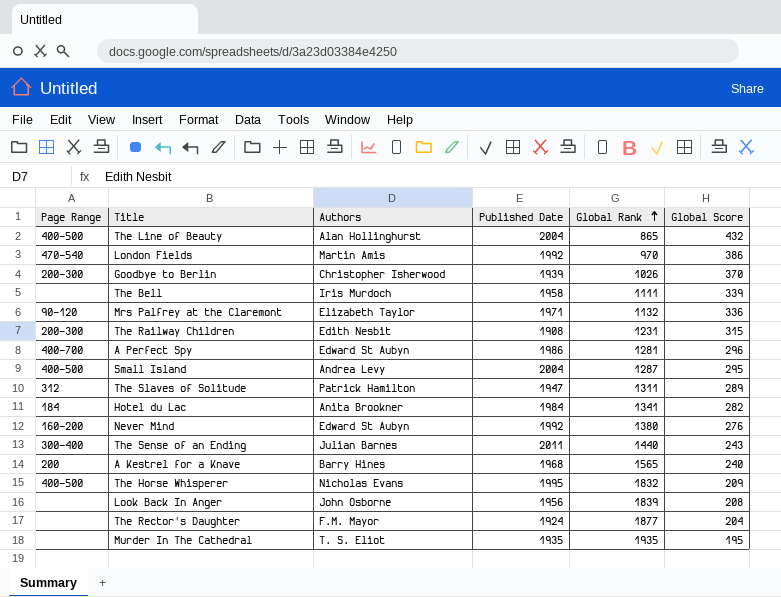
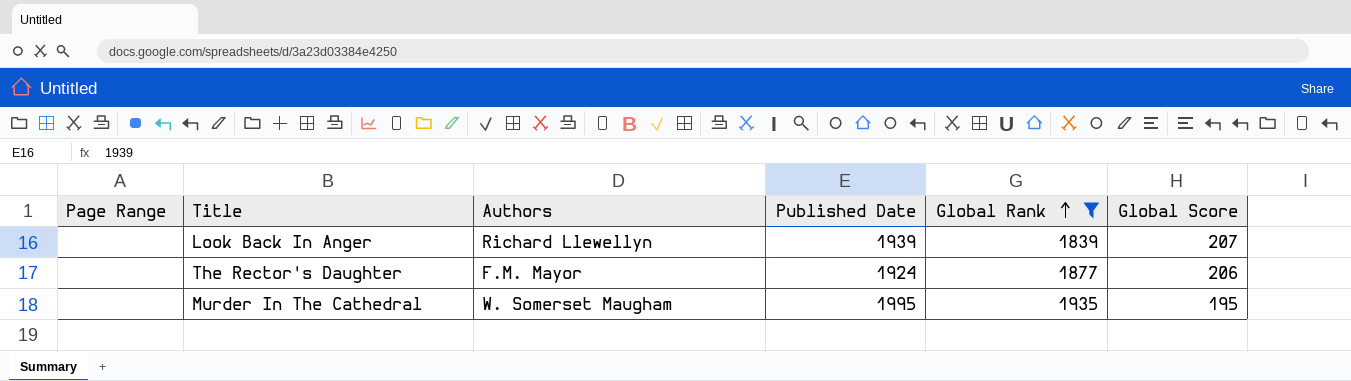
filter: none -> Global Rank >= 1839
Look Back In Anger | Authors: John Osborne -> Richard Llewellyn
Look Back In Anger | Published Date: 1956 -> 1939
Look Back In Anger | Global Score: 208 -> 207
The Rector's Daughter | Global Score: 204 -> 206
Murder In The Cathedral | Authors: T. S. Eliot -> W. Somerset Maugham
Murder In The Cathedral | Published Date: 1935 -> 1995

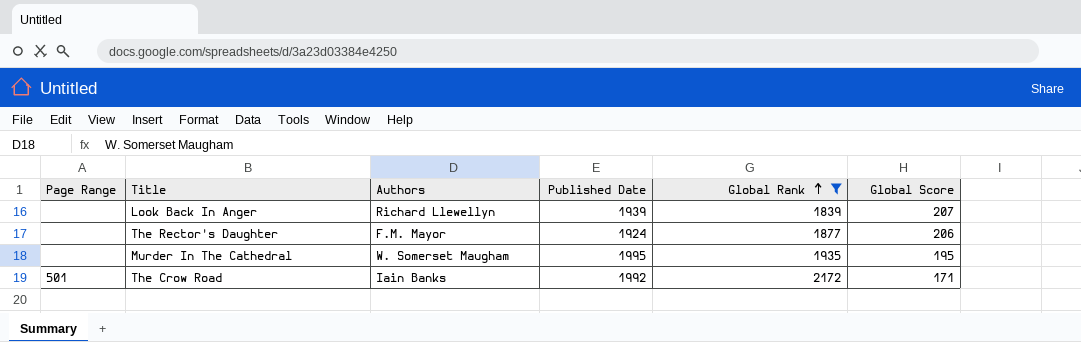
row The Crow Road: none -> 501 | Iain Banks | 1992 | 2172 | 171

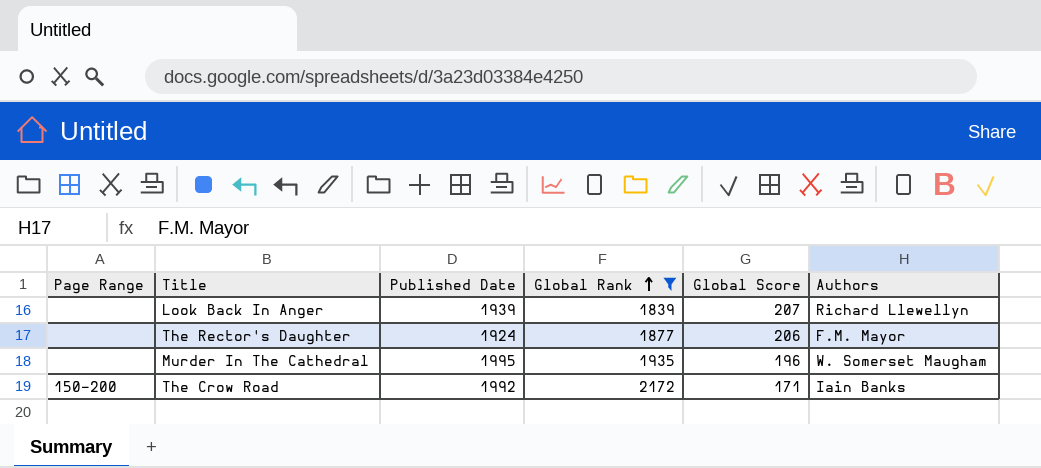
column Authors | position: 3 -> 6
Murder In The Cathedral | Global Score: 195 -> 196
The Crow Road | Page Range: 501 -> 150-200

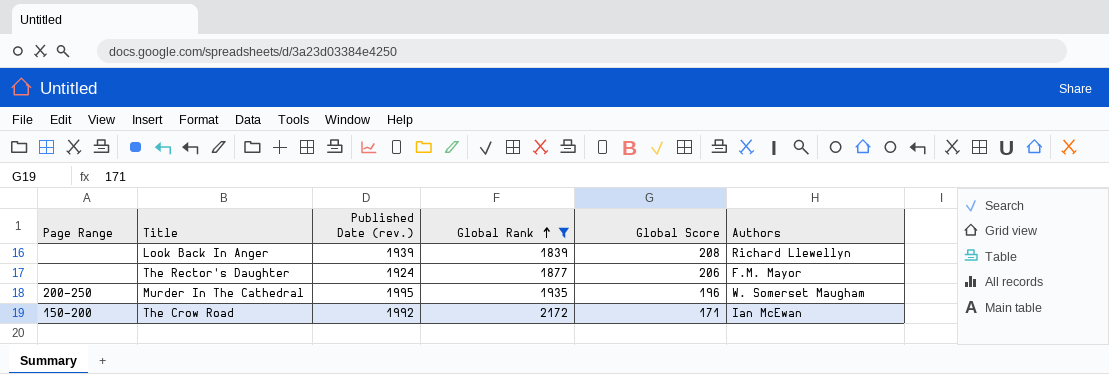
column name: Published Date -> Published Date (rev.)
Look Back In Anger | Global Score: 207 -> 208
Murder In The Cathedral | Page Range: none -> 200-250
The Crow Road | Authors: Iain Banks -> Ian McEwan

